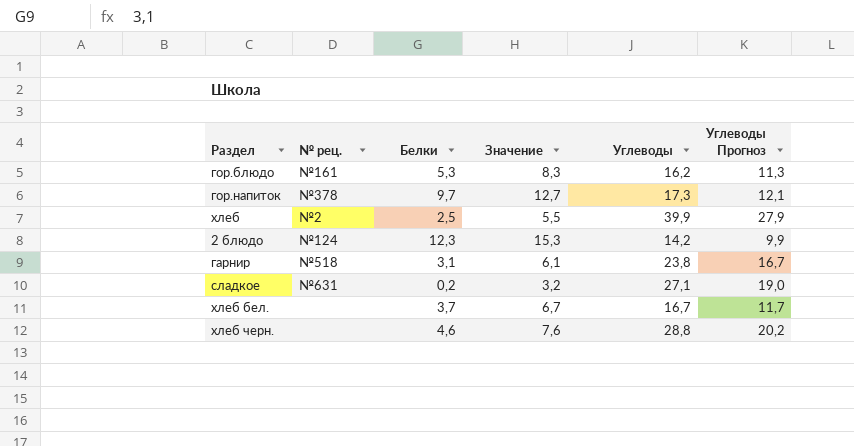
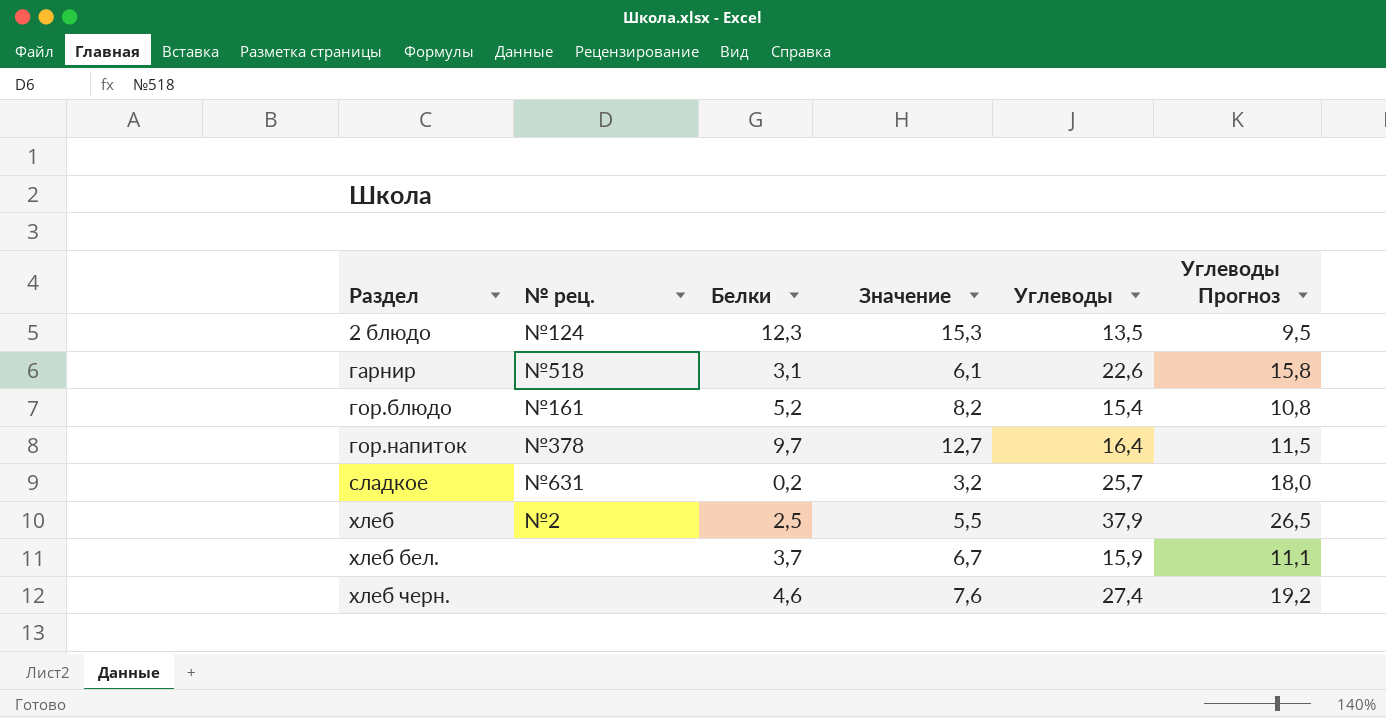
row order: none -> Раздел ascending
2 блюдо | Углеводы: 14,2 -> 13,5
2 блюдо | Углеводы Прогноз: 9,9 -> 9,5
гарнир | Углеводы: 23,8 -> 22,6
гарнир | Углеводы Прогноз: 16,7 -> 15,8
гор.блюдо | Белки: 5,3 -> 5,2
гор.блюдо | Значение: 8,3 -> 8,2
гор.блюдо | Углеводы: 16,2 -> 15,4
гор.блюдо | Углеводы Прогноз: 11,3 -> 10,8
гор.напиток | Углеводы: 17,3 -> 16,4
гор.напиток | Углеводы Прогноз: 12,1 -> 11,5
сладкое | Углеводы: 27,1 -> 25,7
сладкое | Углеводы Прогноз: 19,0 -> 18,0
хлеб | Углеводы: 39,9 -> 37,9
хлеб | Углеводы Прогноз: 27,9 -> 26,5
хлеб бел. | Углеводы: 16,7 -> 15,9
хлеб бел. | Углеводы Прогноз: 11,7 -> 11,1
хлеб черн. | Углеводы: 28,8 -> 27,4
хлеб черн. | Углеводы Прогноз: 20,2 -> 19,2

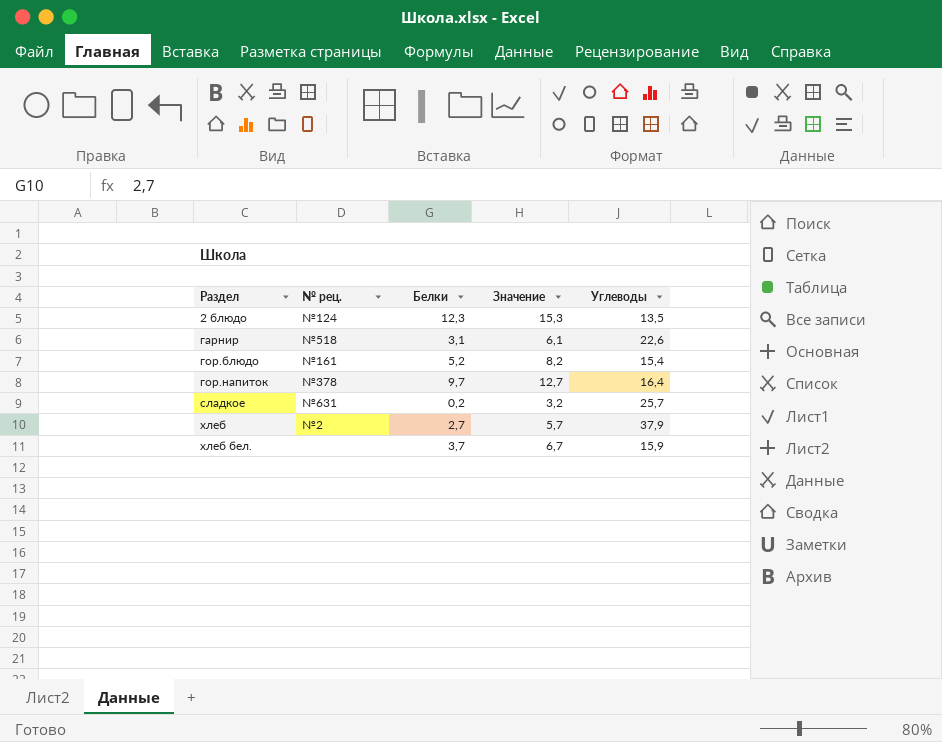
column Углеводы Прогноз | formula: [Углеводы] * 0,7 -> none
row хлеб черн.: none | 4,6 | 7,6 | 27,4 | 19,2 -> none
хлеб | Белки: 2,5 -> 2,7
хлеб | Значение: 5,5 -> 5,7

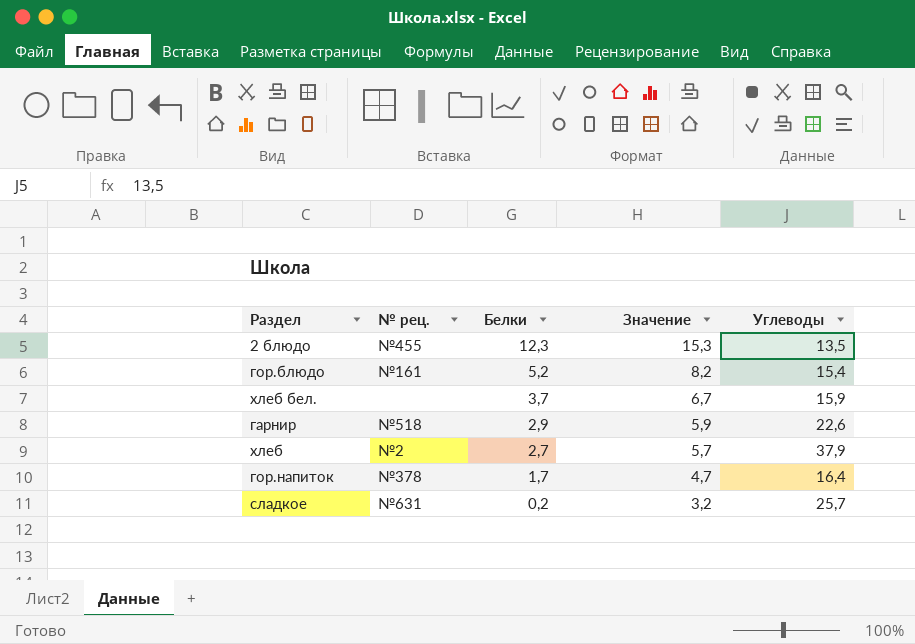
row order: Раздел ascending -> Белки descending
2 блюдо | № рец.: №124 -> №455
гарнир | Белки: 3,1 -> 2,9
гарнир | Значение: 6,1 -> 5,9
гор.напиток | Белки: 9,7 -> 1,7
гор.напиток | Значение: 12,7 -> 4,7

